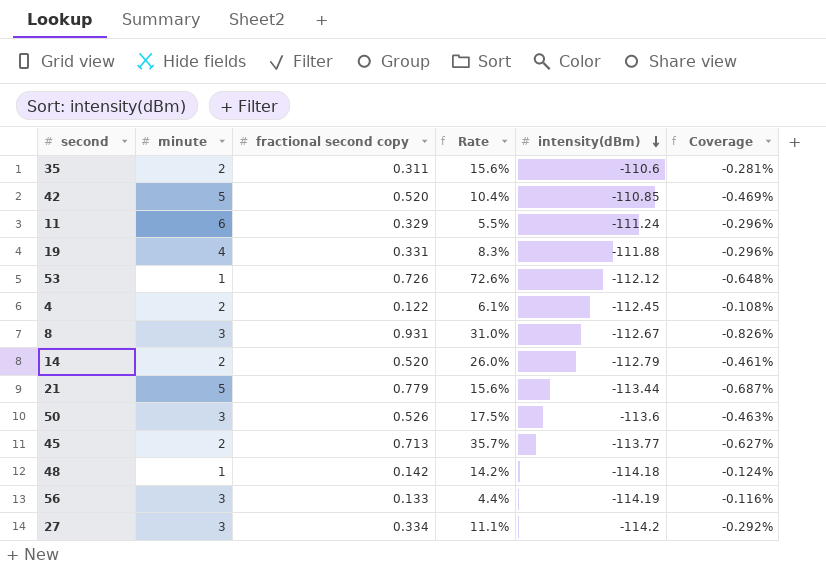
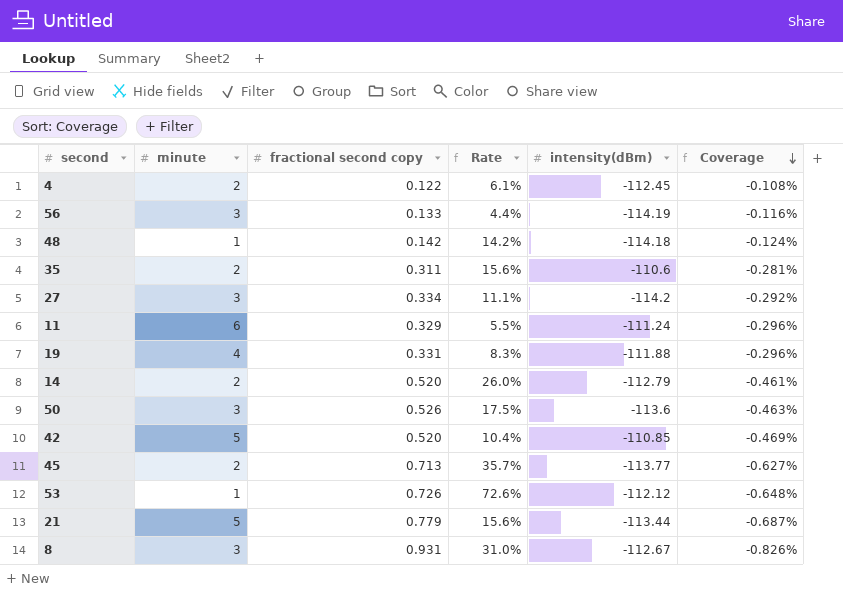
row order: intensity(dBm) descending -> Coverage descending

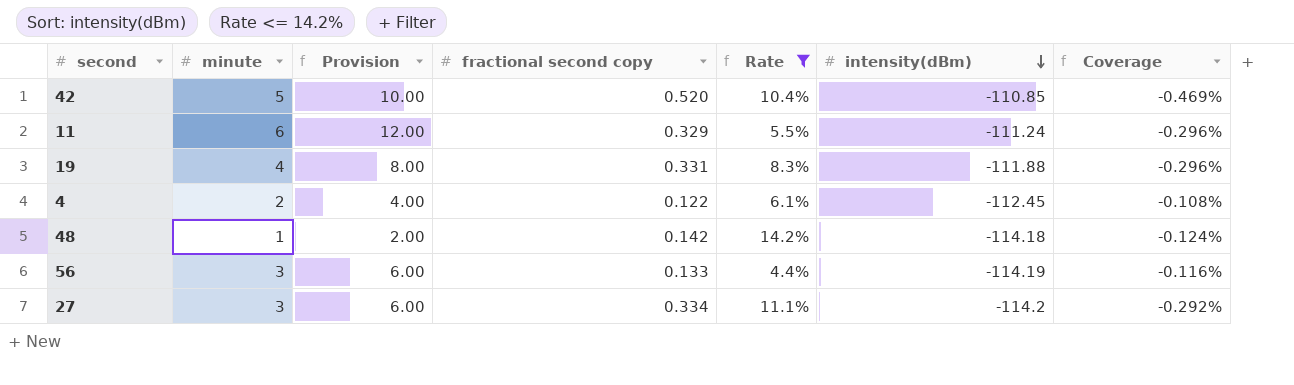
filter: none -> Rate <= 14.2%
row order: Coverage descending -> intensity(dBm) descending
column Provision | formula: none -> [minute] * 2

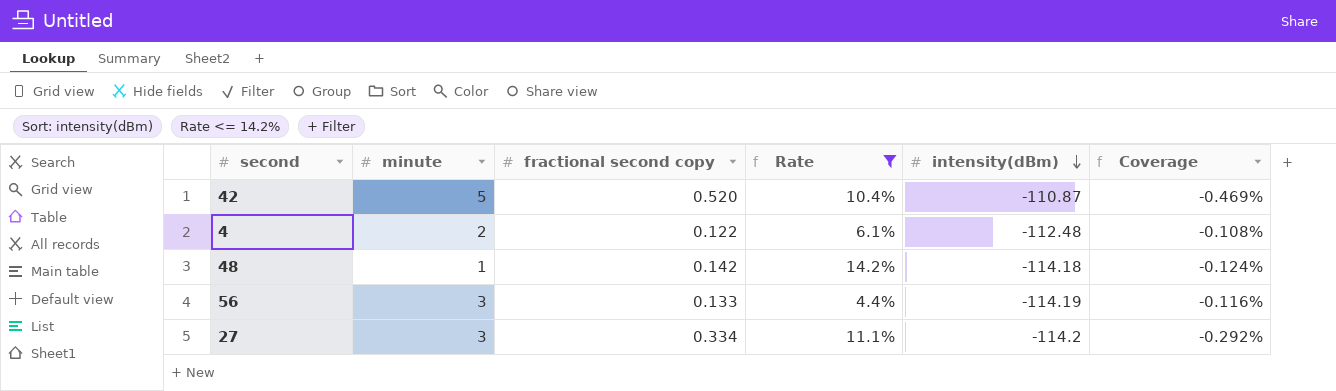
column Provision | formula: [minute] * 2 -> none
row 11: 6 | 12.00 | 0.329 | 5.5% | -111.24 | -0.296% -> none
row 19: 4 | 8.00 | 0.331 | 8.3% | -111.88 | -0.296% -> none
42 | intensity(dBm): -110.85 -> -110.87
4 | intensity(dBm): -112.45 -> -112.48

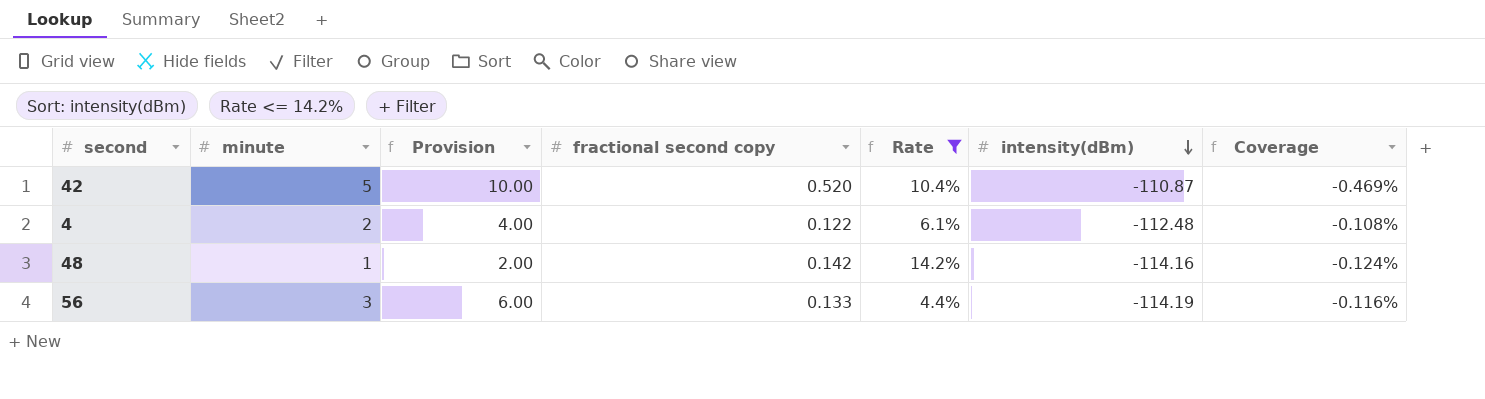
column Provision | formula: none -> [minute] * 2
row 27: 3 | 0.334 | 11.1% | -114.2 | -0.292% -> none
48 | intensity(dBm): -114.18 -> -114.16

